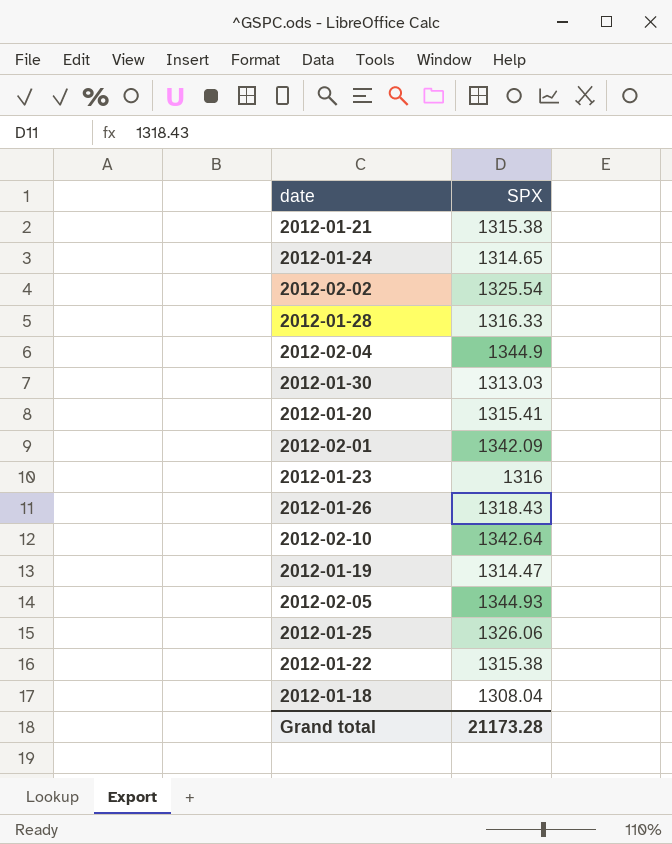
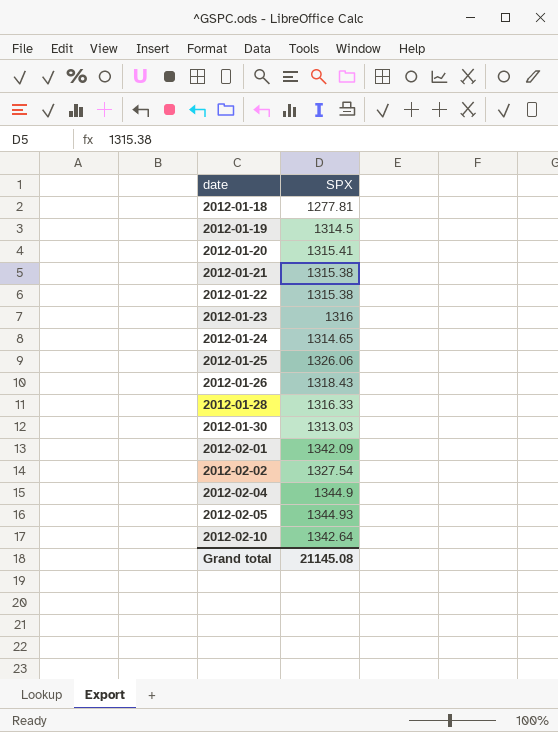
row order: none -> date ascending
2012-01-18 | SPX: 1308.04 -> 1277.81
2012-01-19 | SPX: 1314.47 -> 1314.5
2012-02-02 | SPX: 1325.54 -> 1327.54
Grand total | SPX: 21173.28 -> 21145.08

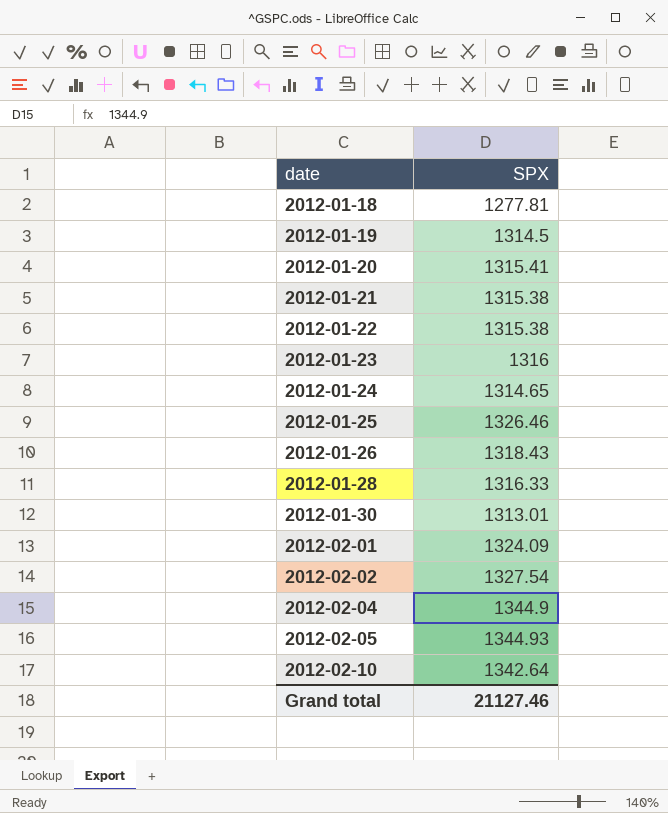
2012-01-25 | SPX: 1326.06 -> 1326.46
2012-01-30 | SPX: 1313.03 -> 1313.01
2012-02-01 | SPX: 1342.09 -> 1324.09
Grand total | SPX: 21145.08 -> 21127.46

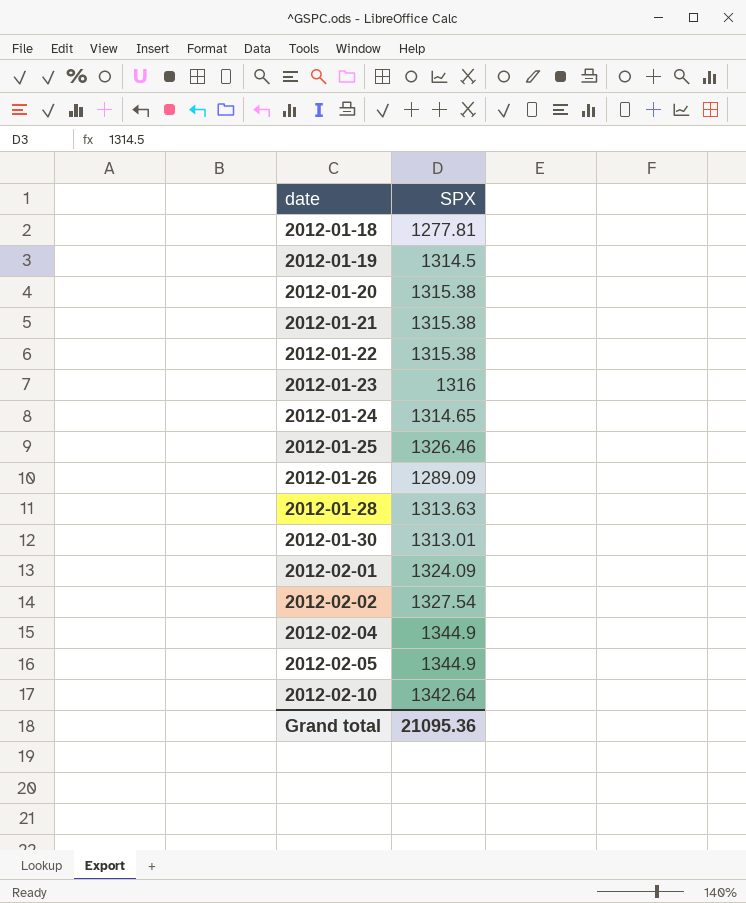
2012-01-20 | SPX: 1315.41 -> 1315.38
2012-01-26 | SPX: 1318.43 -> 1289.09
2012-01-28 | SPX: 1316.33 -> 1313.63
2012-02-05 | SPX: 1344.93 -> 1344.9
Grand total | SPX: 21127.46 -> 21095.36

